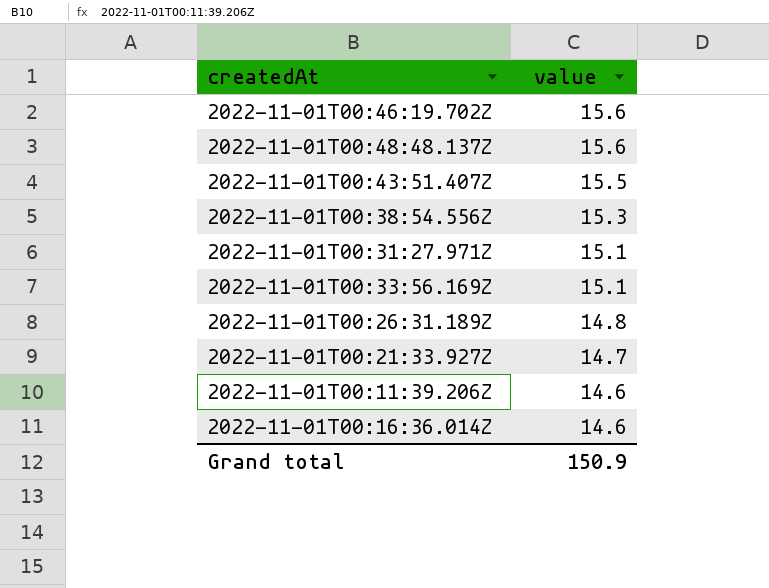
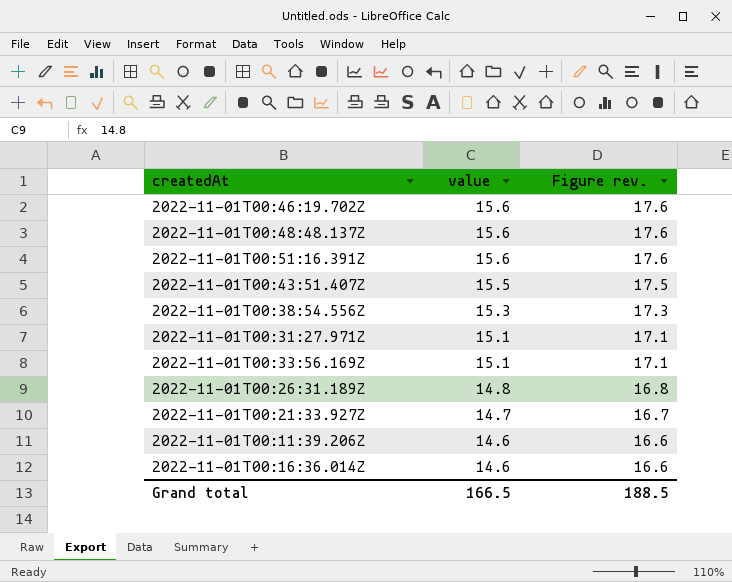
column Figure rev. | formula: none -> [value] + 2
row 2022-11-01T00:51:16.391Z: none -> 15.6 | 17.6
Grand total | value: 150.9 -> 166.5

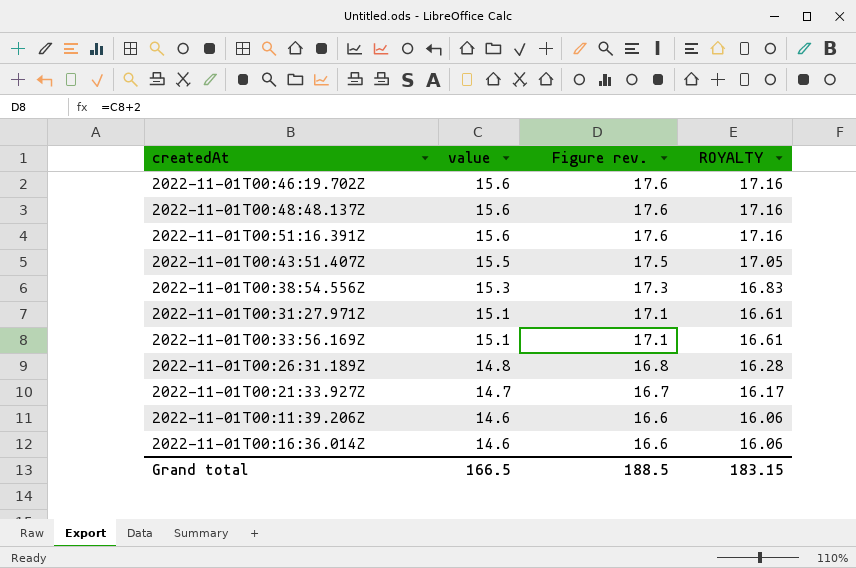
column ROYALTY | formula: none -> [value] * 1.1

